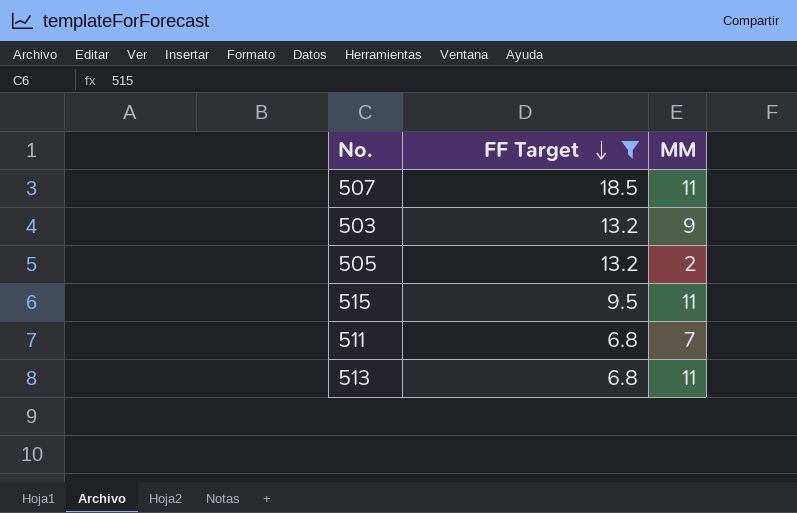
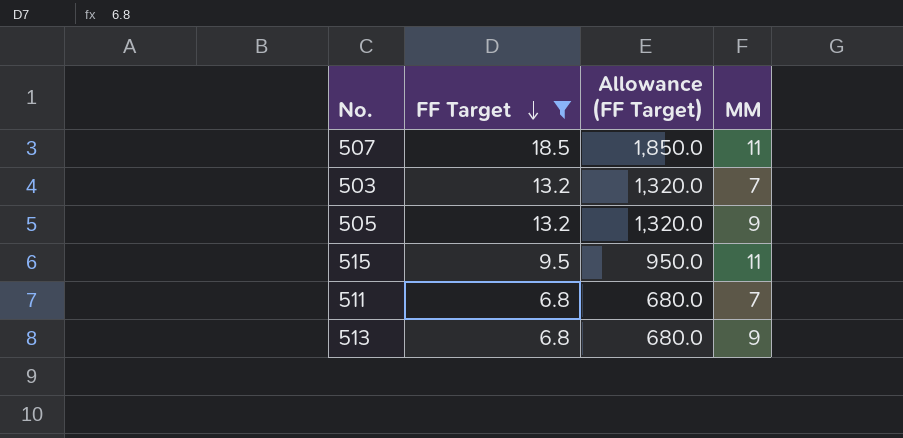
column Allowance (FF Target) | formula: none -> [FF Target] * 100
503 | MM: 9 -> 7
505 | MM: 2 -> 9
513 | MM: 11 -> 9

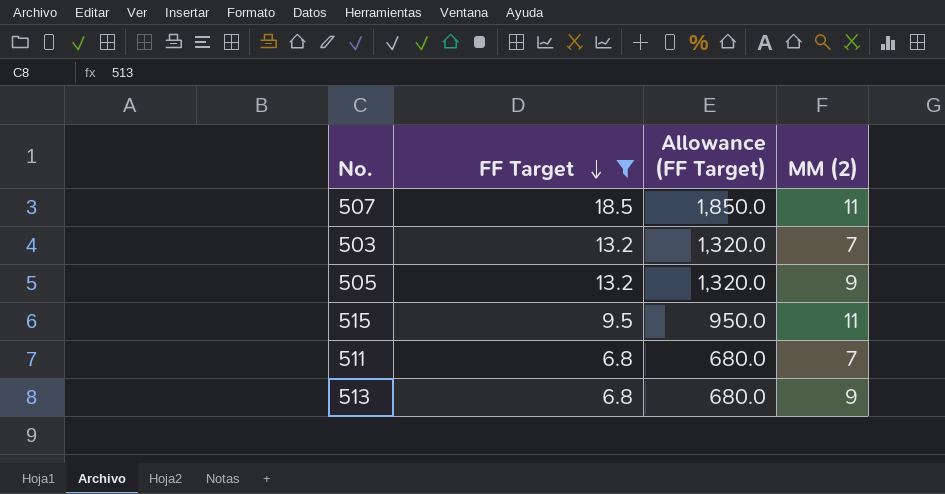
column name: MM -> MM (2)

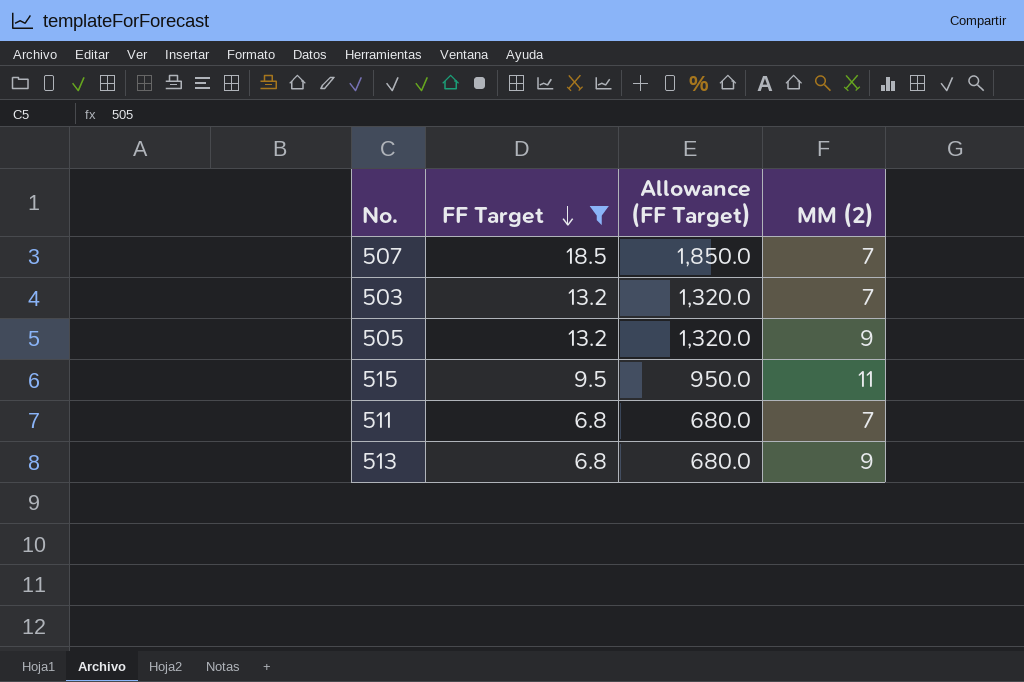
507 | MM (2): 11 -> 7

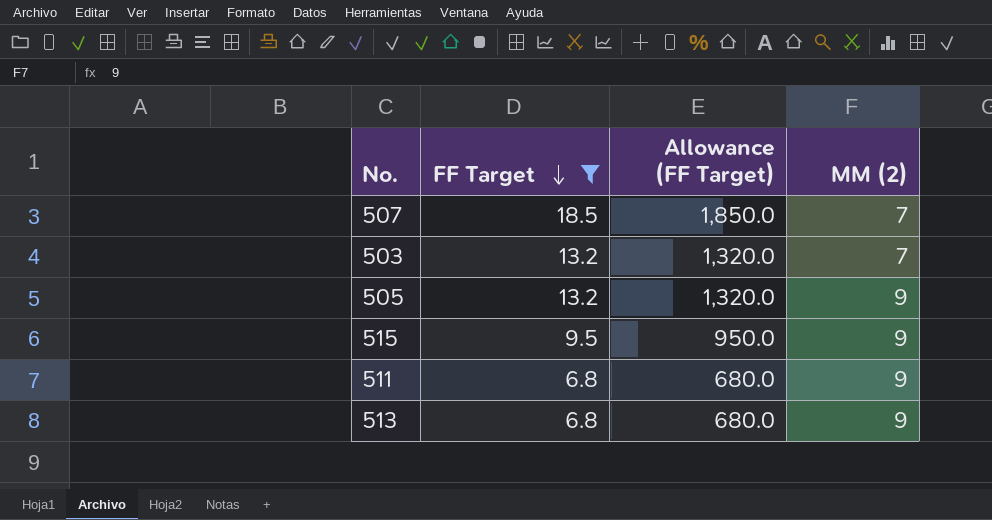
515 | MM (2): 11 -> 9
511 | MM (2): 7 -> 9

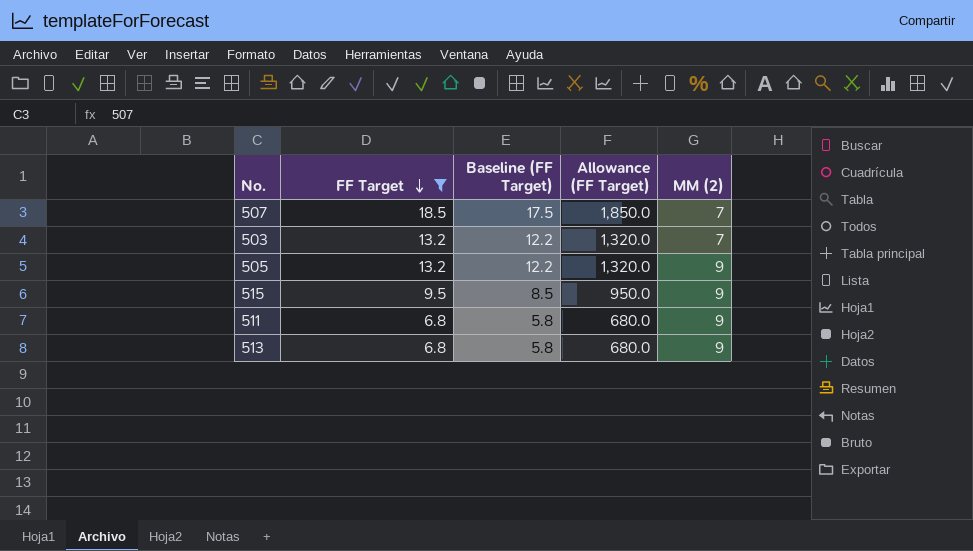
column Baseline (FF Target) | formula: none -> [FF Target] - 1

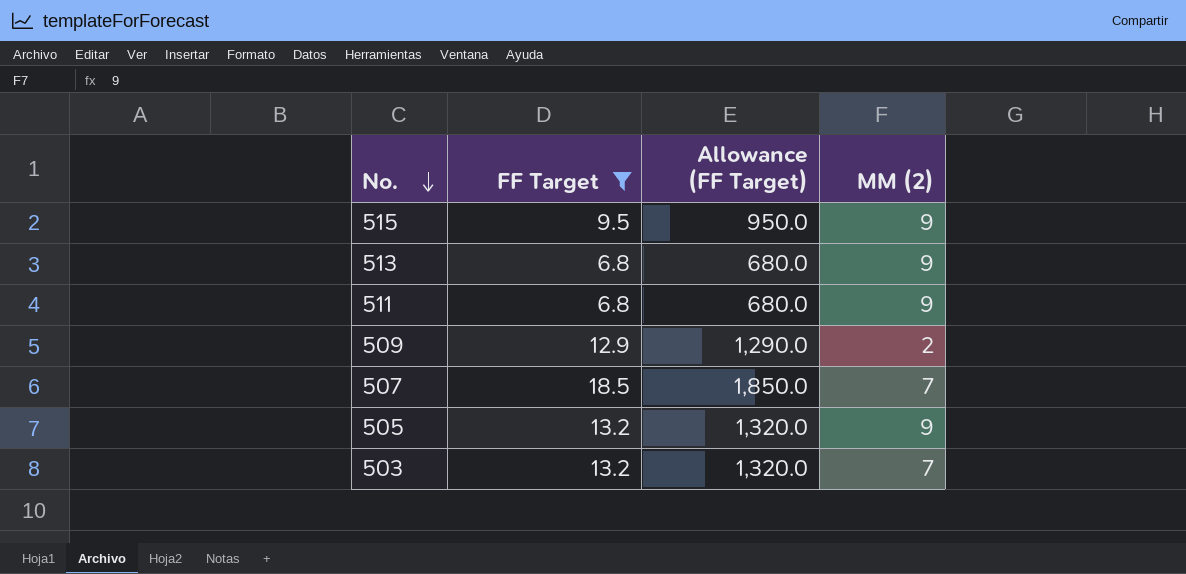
row order: FF Target descending -> No. descending
column Baseline (FF Target) | formula: [FF Target] - 1 -> none
row 509: none -> 12.9 | 1,290.0 | 2

